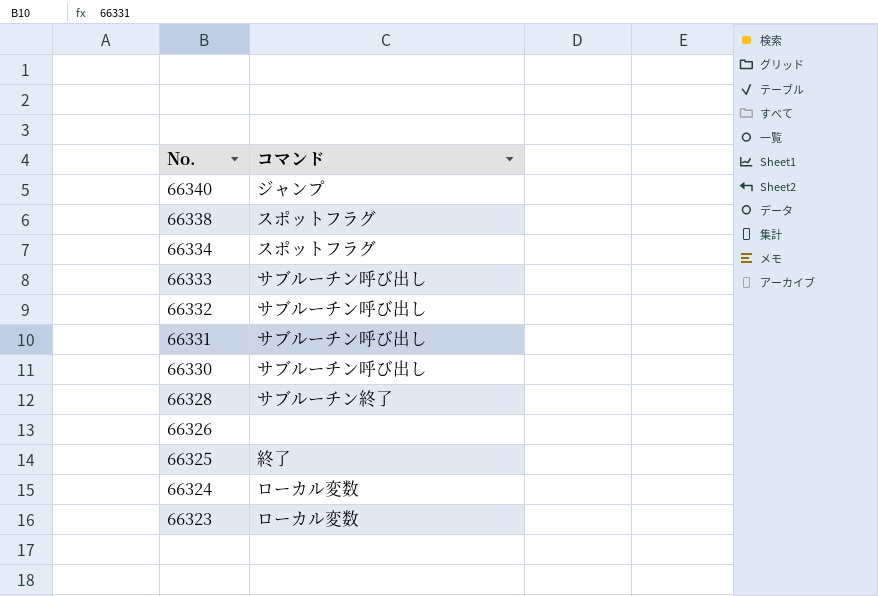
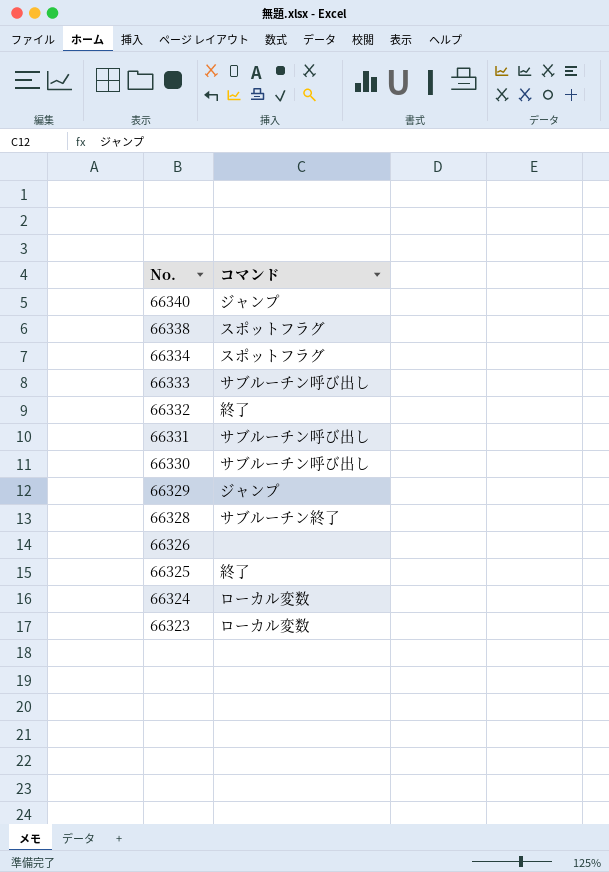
66332 | コマンド: サブルーチン呼び出し -> 終了
row 66329: none -> ジャンプ

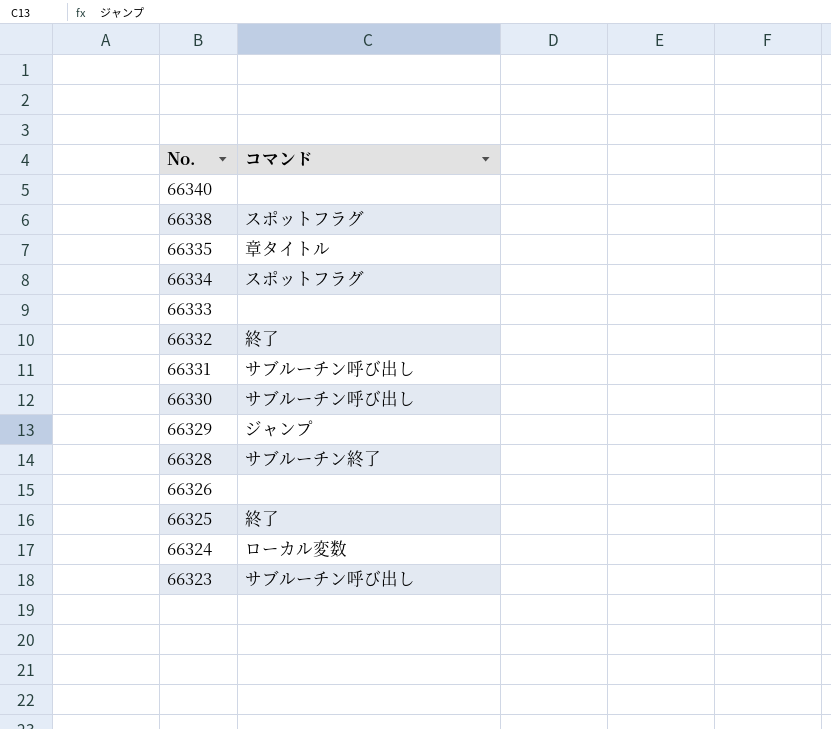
66340 | コマンド: ジャンプ -> none
row 66335: none -> 章タイトル
66333 | コマンド: サブルーチン呼び出し -> none
66323 | コマンド: ローカル変数 -> サブルーチン呼び出し

